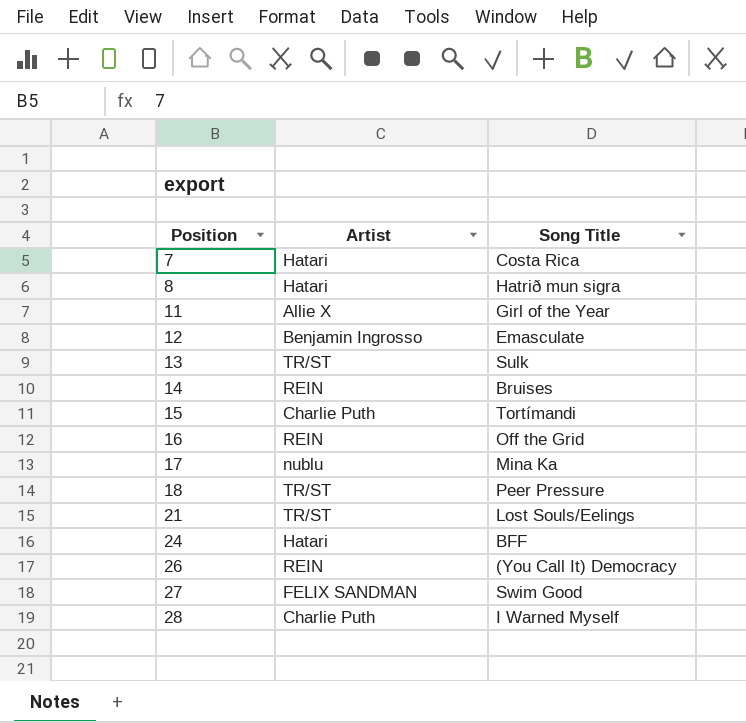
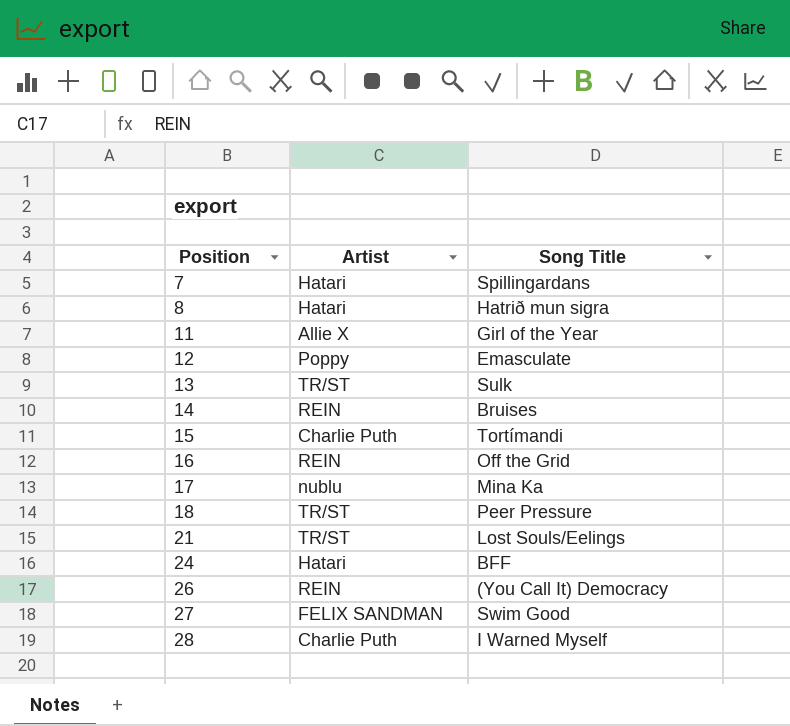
7 | Song Title: Costa Rica -> Spillingardans
12 | Artist: Benjamin Ingrosso -> Poppy

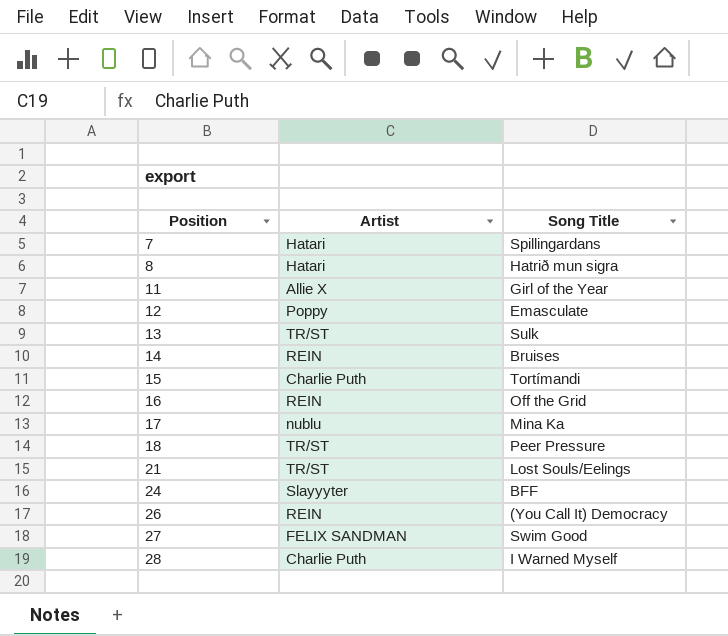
24 | Artist: Hatari -> Slayyyter

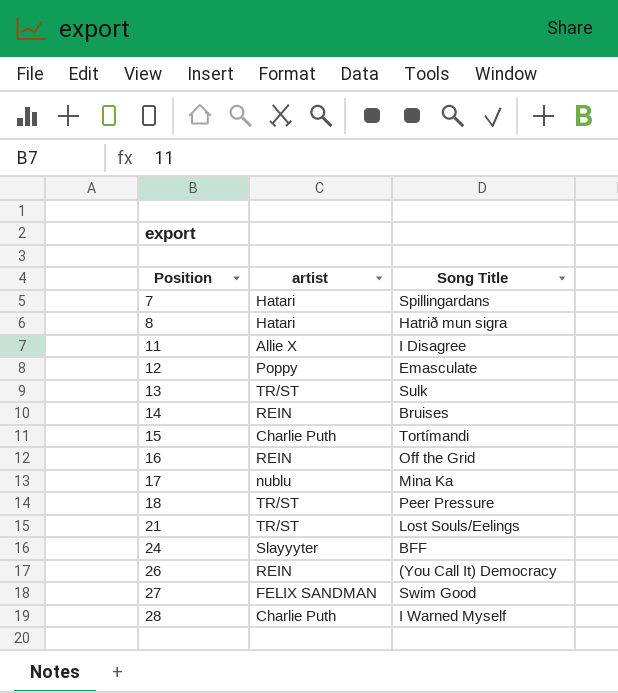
column name: Artist -> artist
11 | Song Title: Girl of the Year -> I Disagree

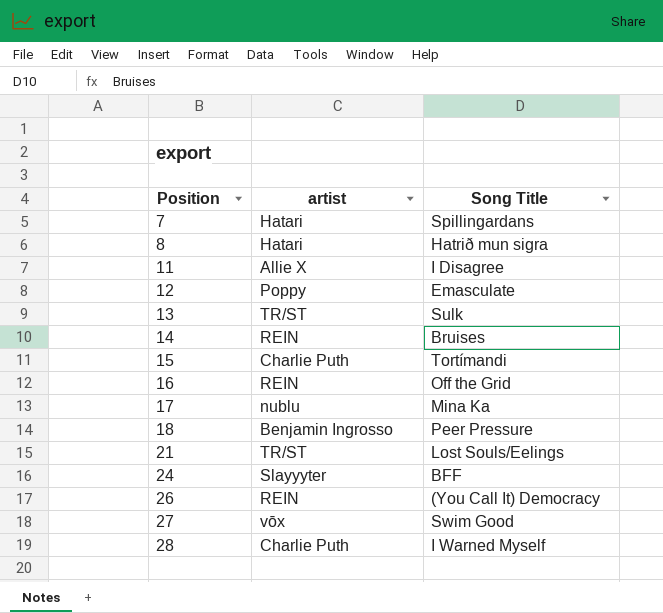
18 | artist: TR/ST -> Benjamin Ingrosso
27 | artist: FELIX SANDMAN -> vōx

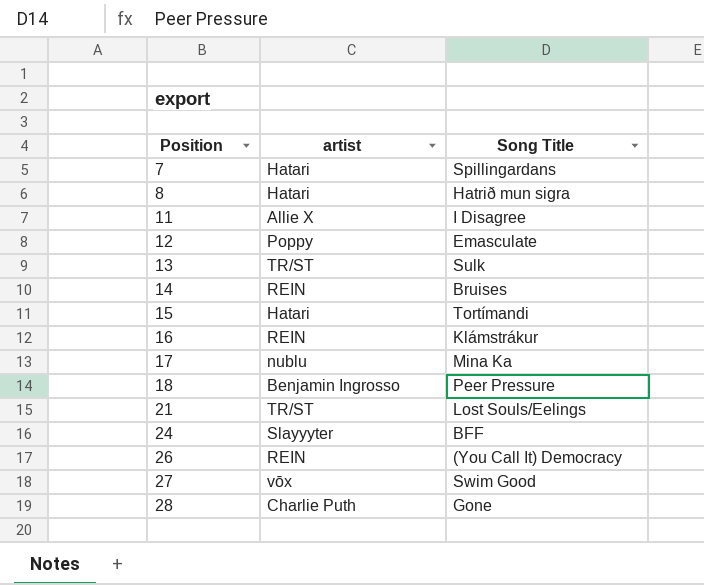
15 | artist: Charlie Puth -> Hatari
16 | Song Title: Off the Grid -> Klámstrákur
28 | Song Title: I Warned Myself -> Gone

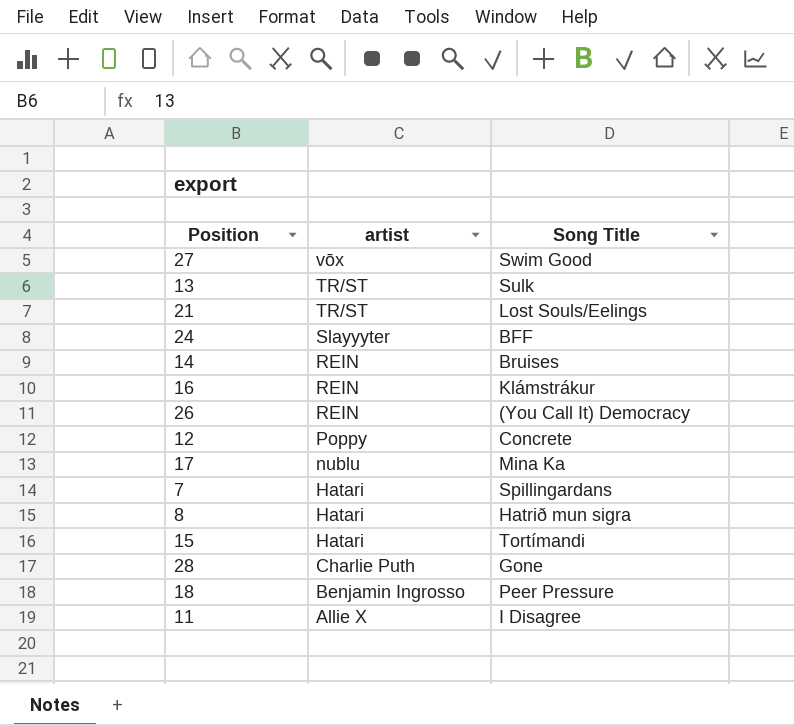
row order: Position ascending -> artist descending
12 | Song Title: Emasculate -> Concrete

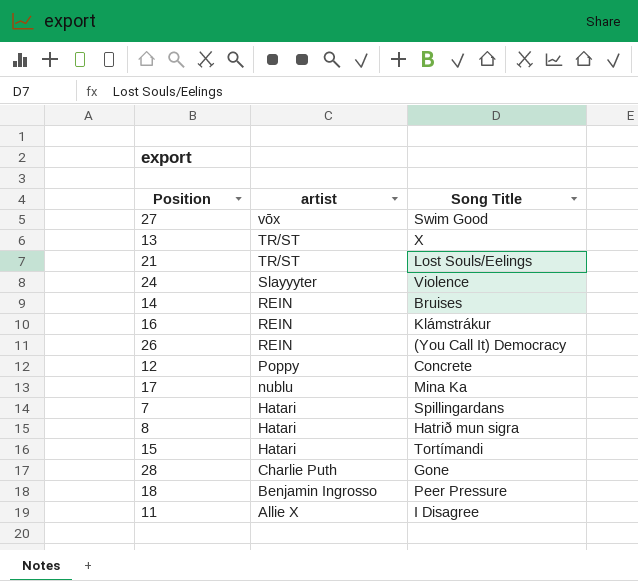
13 | Song Title: Sulk -> X
24 | Song Title: BFF -> Violence

